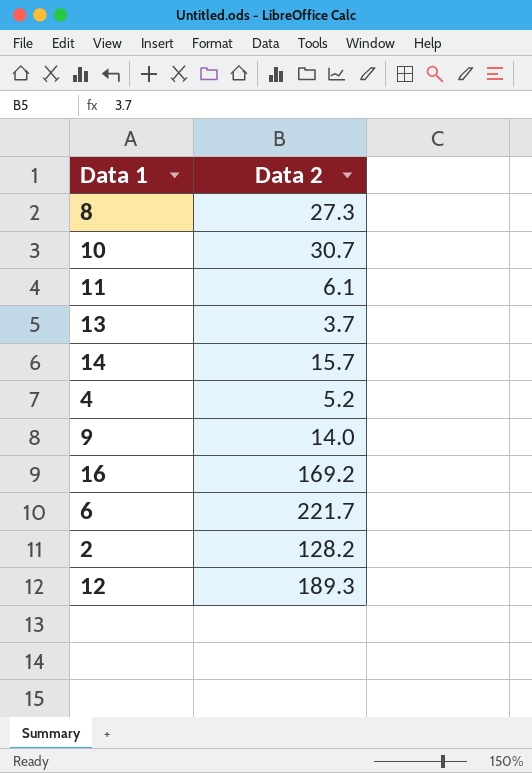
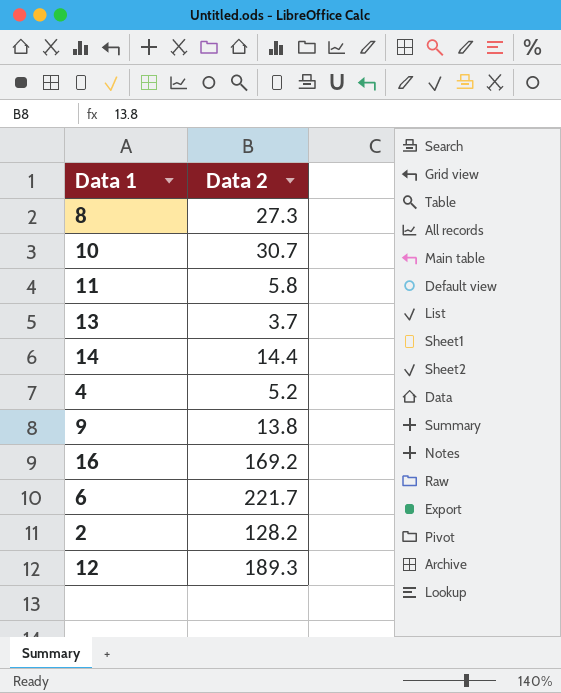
11 | Data 2: 6.1 -> 5.8
14 | Data 2: 15.7 -> 14.4
9 | Data 2: 14.0 -> 13.8

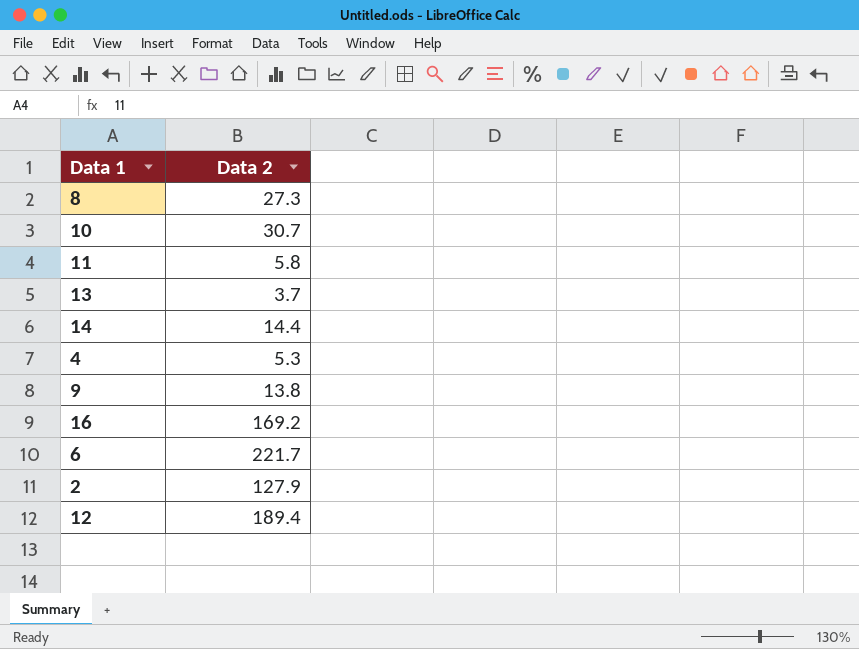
4 | Data 2: 5.2 -> 5.3
2 | Data 2: 128.2 -> 127.9
12 | Data 2: 189.3 -> 189.4

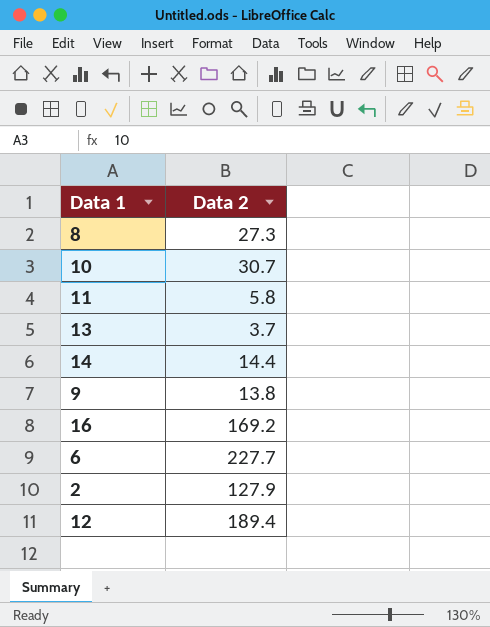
row 4: 5.3 -> none
6 | Data 2: 221.7 -> 227.7

